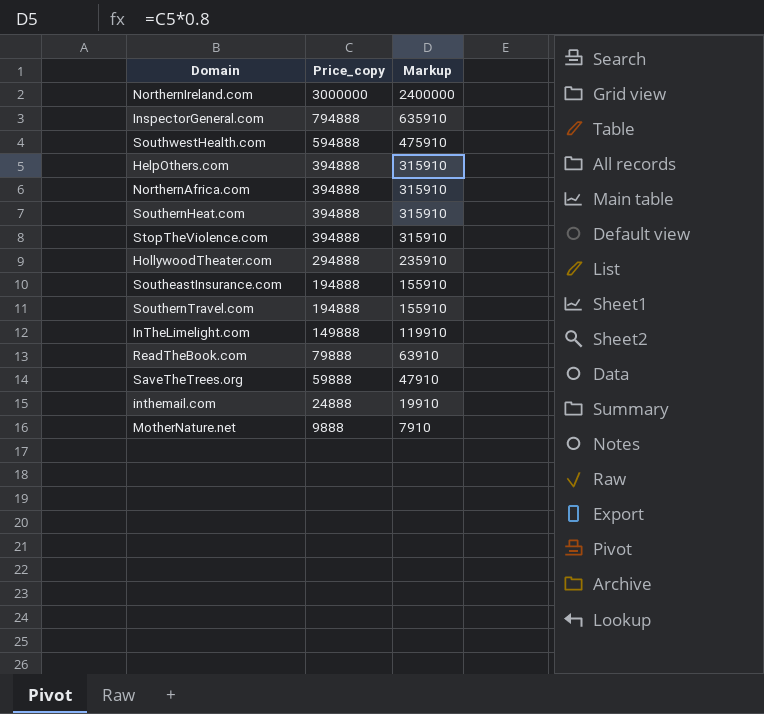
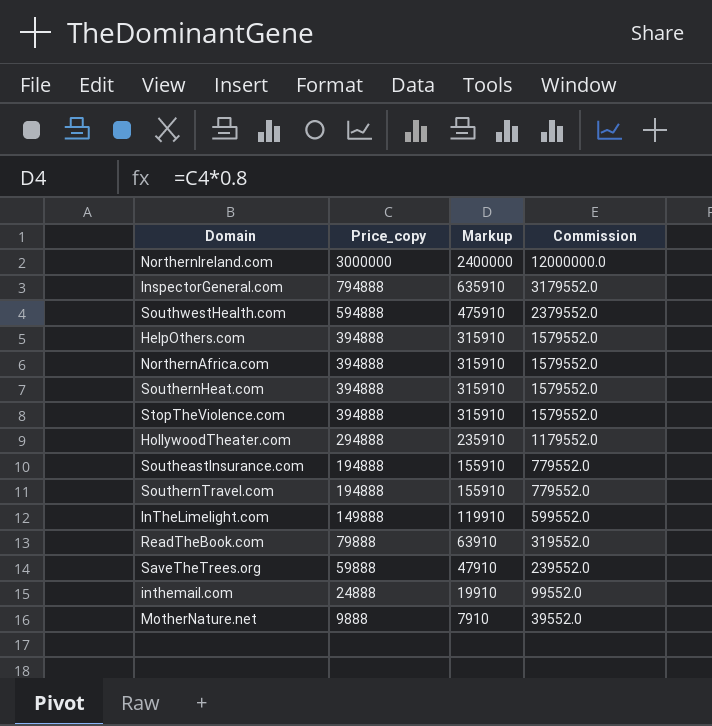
column Commission | formula: none -> [Price_copy] * 4

